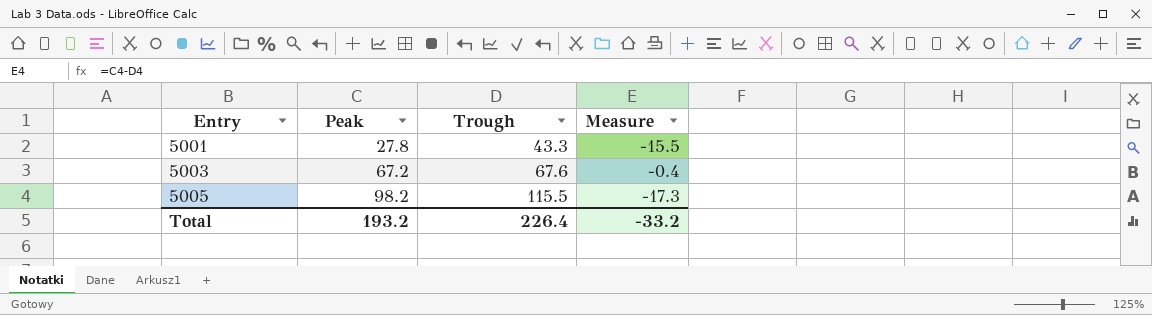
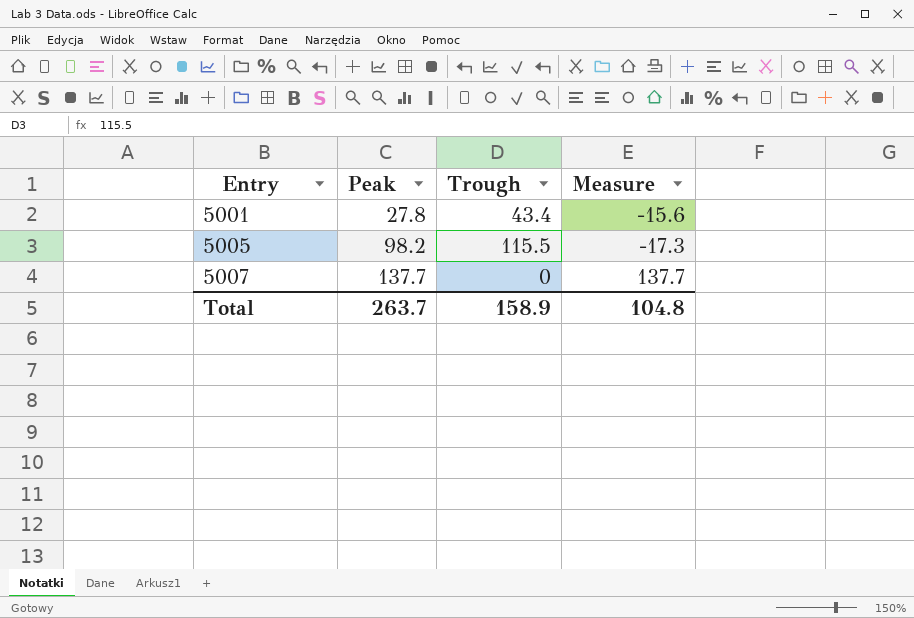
row 5003: 67.2 | 67.6 | -0.4 -> none
5001 | Trough: 43.3 -> 43.4
5001 | Measure: -15.5 -> -15.6
row 5007: none -> 137.7 | 0 | 137.7
Total | Peak: 193.2 -> 263.7
Total | Trough: 226.4 -> 158.9
Total | Measure: -33.2 -> 104.8

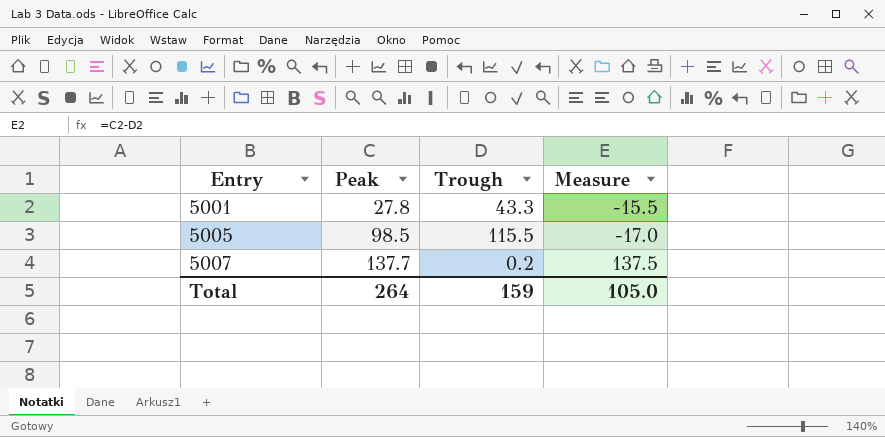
5001 | Trough: 43.4 -> 43.3
5001 | Measure: -15.6 -> -15.5
5005 | Peak: 98.2 -> 98.5
5005 | Measure: -17.3 -> -17.0
5007 | Trough: 0 -> 0.2
5007 | Measure: 137.7 -> 137.5
Total | Peak: 263.7 -> 264
Total | Trough: 158.9 -> 159
Total | Measure: 104.8 -> 105.0

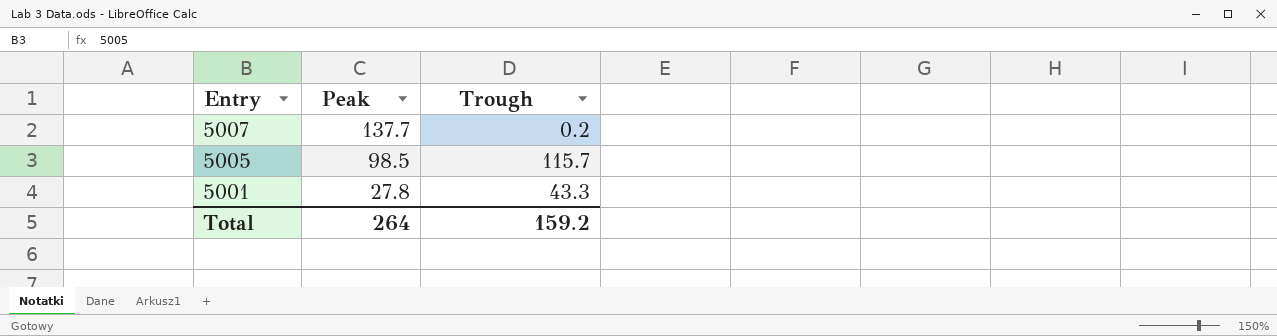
row order: Entry ascending -> Entry descending
column Measure | formula: [Peak] - [Trough] -> none
5005 | Trough: 115.5 -> 115.7
Total | Trough: 159 -> 159.2

